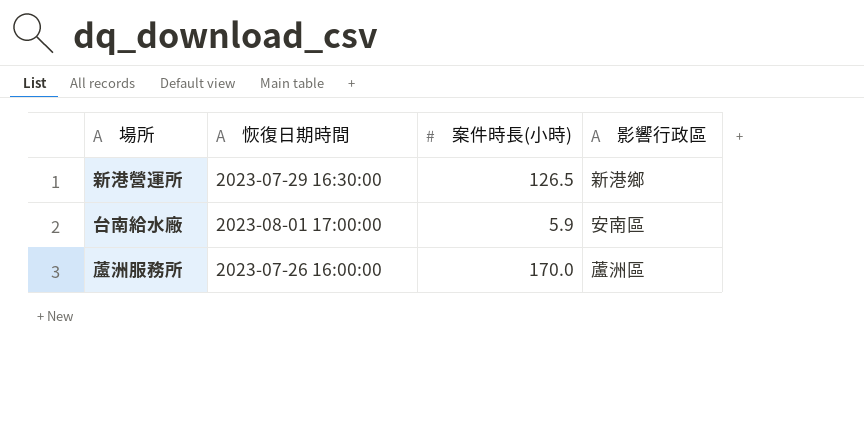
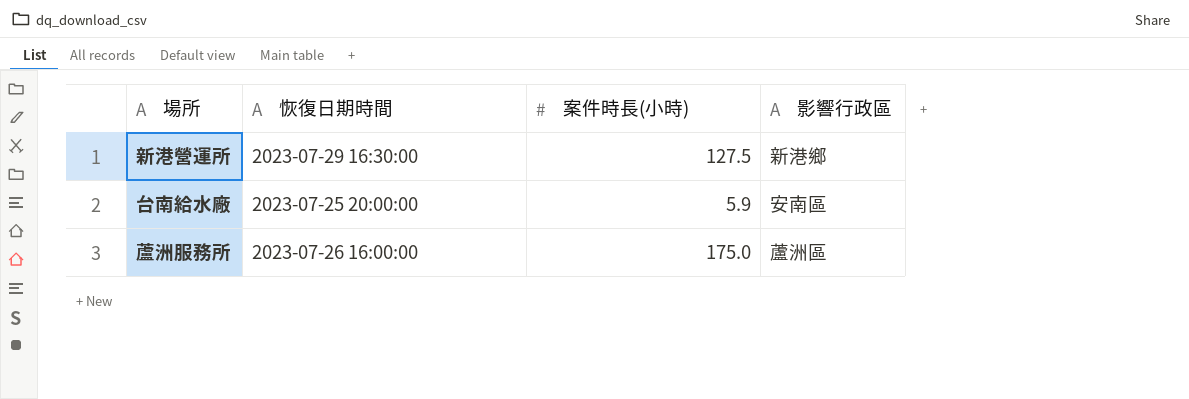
新港營運所 | 案件時長(小時): 126.5 -> 127.5
台南給水廠 | 恢復日期時間: 2023-08-01 17:00:00 -> 2023-07-25 20:00:00
蘆洲服務所 | 案件時長(小時): 170.0 -> 175.0

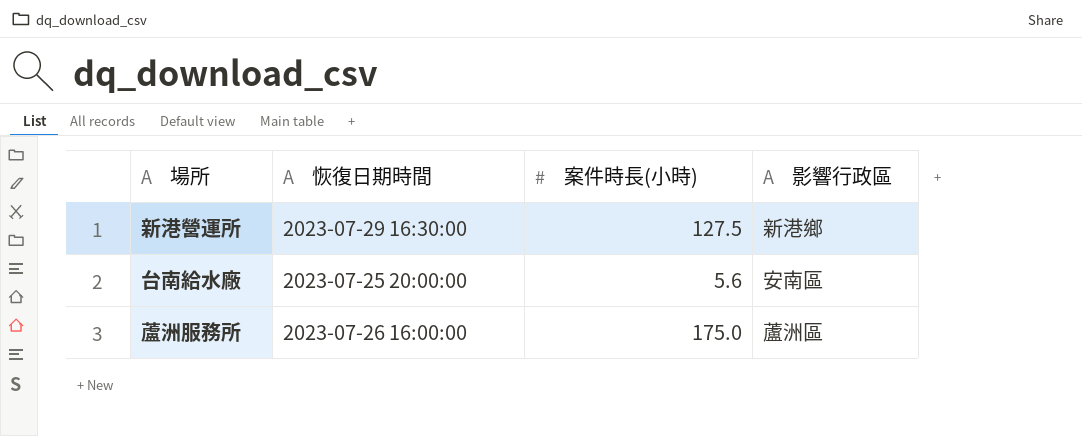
台南給水廠 | 案件時長(小時): 5.9 -> 5.6

